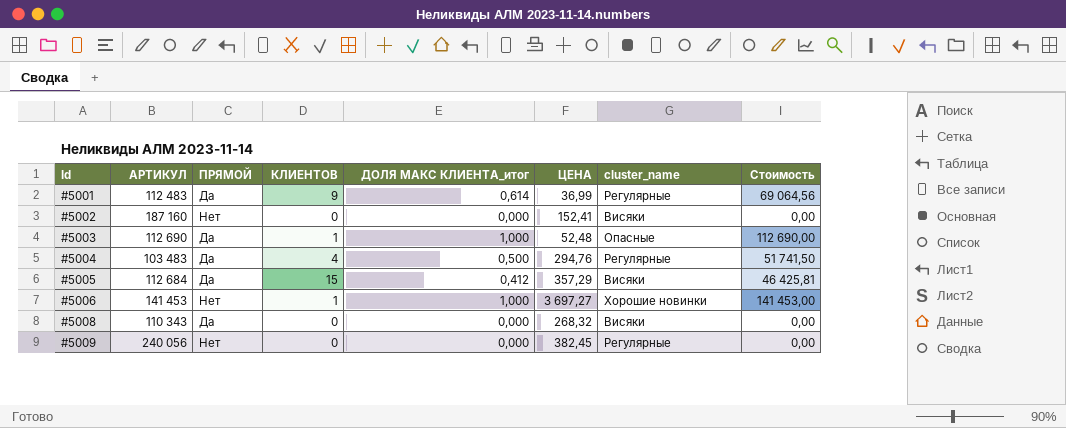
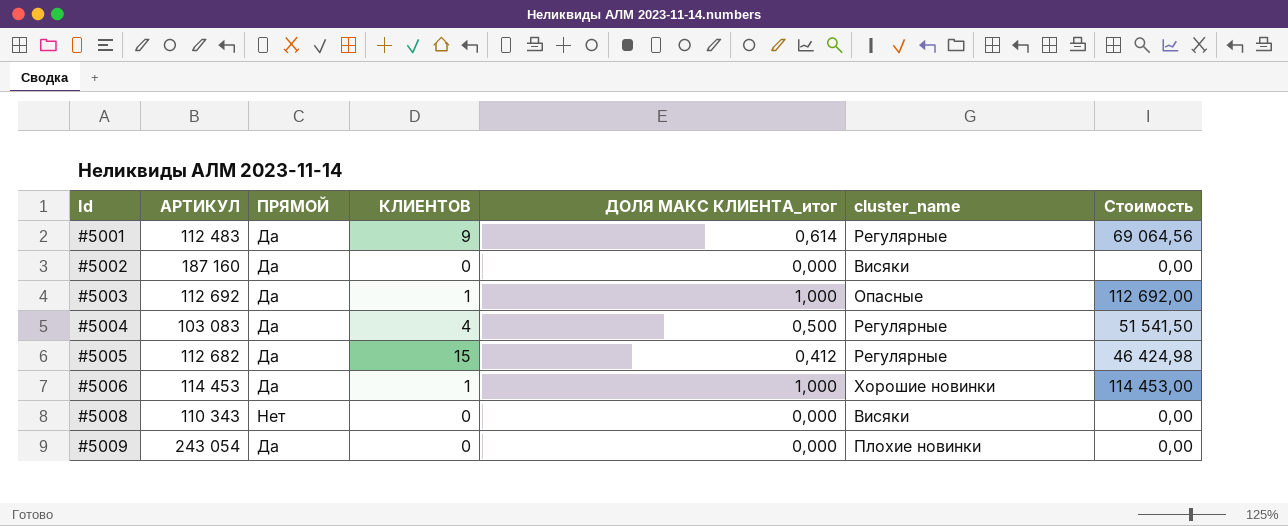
column ЦЕНА | position: 6 -> none
#5002 | ПРЯМОЙ: Нет -> Да
#5003 | АРТИКУЛ: 112 690 -> 112 692
#5003 | Стоимость: 112 690,00 -> 112 692,00
#5004 | АРТИКУЛ: 103 483 -> 103 083
#5004 | Стоимость: 51 741,50 -> 51 541,50
#5005 | АРТИКУЛ: 112 684 -> 112 682
#5005 | cluster_name: Висяки -> Регулярные
#5005 | Стоимость: 46 425,81 -> 46 424,98
#5006 | АРТИКУЛ: 141 453 -> 114 453
#5006 | ПРЯМОЙ: Нет -> Да
#5006 | Стоимость: 141 453,00 -> 114 453,00
#5008 | ПРЯМОЙ: Да -> Нет
#5009 | АРТИКУЛ: 240 056 -> 243 054
#5009 | ПРЯМОЙ: Нет -> Да
#5009 | cluster_name: Регулярные -> Плохие новинки

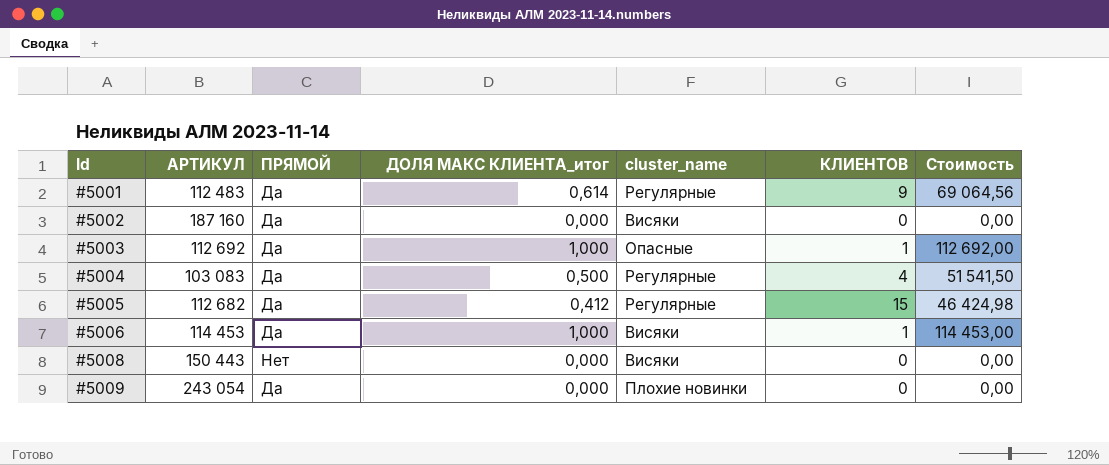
column КЛИЕНТОВ | position: 4 -> 6
#5006 | cluster_name: Хорошие новинки -> Висяки
#5008 | АРТИКУЛ: 110 343 -> 150 443

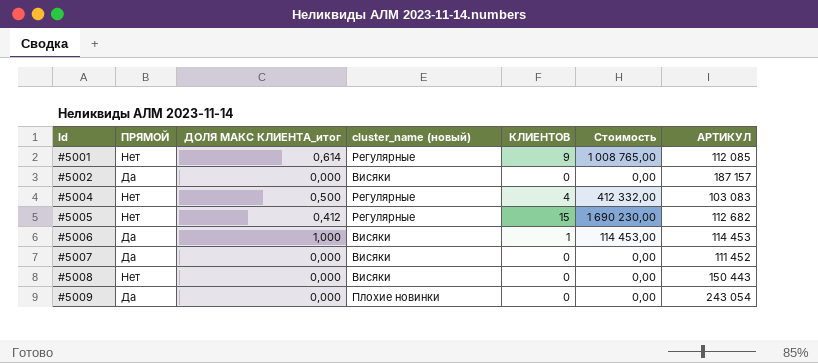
column name: cluster_name -> cluster_name (новый)
column Стоимость | formula: [АРТИКУЛ] * [ДОЛЯ МАКС КЛИЕНТА_итог] -> [КЛИЕНТОВ] * [АРТИКУЛ]
column АРТИКУЛ | position: 2 -> 7
row #5003: 112 692 | Да | 1,000 | Опасные | 1 | 112 692,00 -> none
#5001 | ПРЯМОЙ: Да -> Нет
#5001 | АРТИКУЛ: 112 483 -> 112 085
#5002 | АРТИКУЛ: 187 160 -> 187 157
#5004 | ПРЯМОЙ: Да -> Нет
#5005 | ПРЯМОЙ: Да -> Нет
row #5007: none -> Да | 0,000 | Висяки | 0 | 0,00 | 111 452

